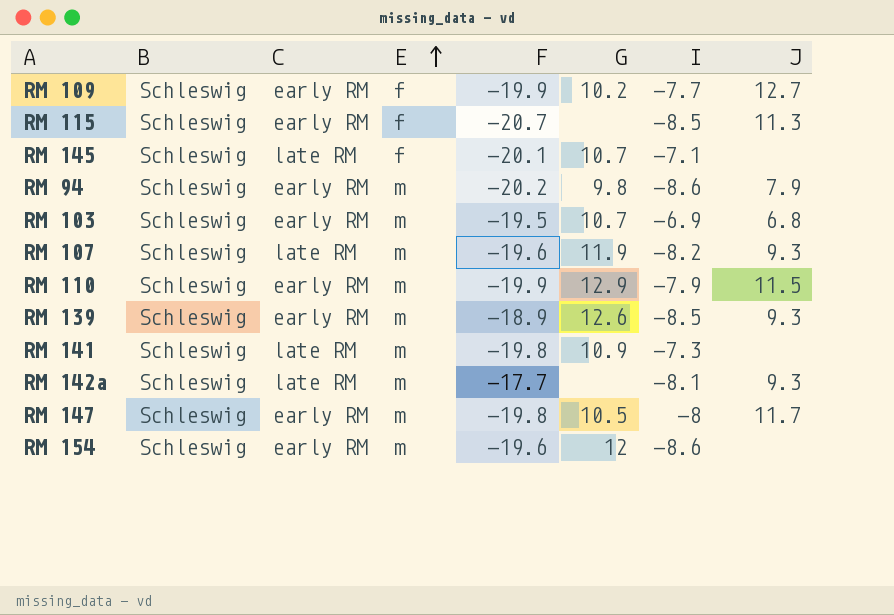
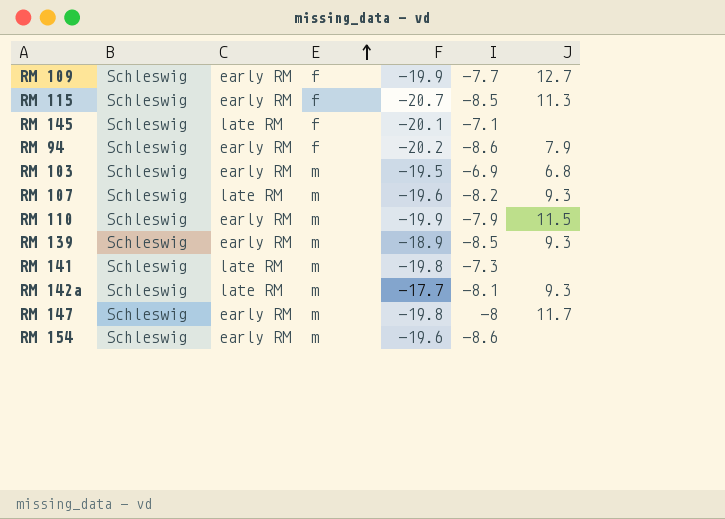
column G | position: 6 -> none
RM 94 | E: m -> f

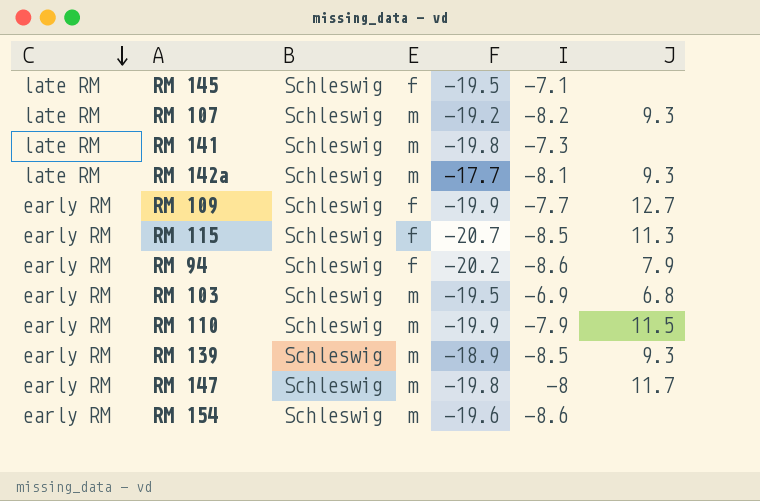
row order: E ascending -> C descending
column C | position: 3 -> 1
RM 145 | F: -20.1 -> -19.5
RM 107 | F: -19.6 -> -19.2

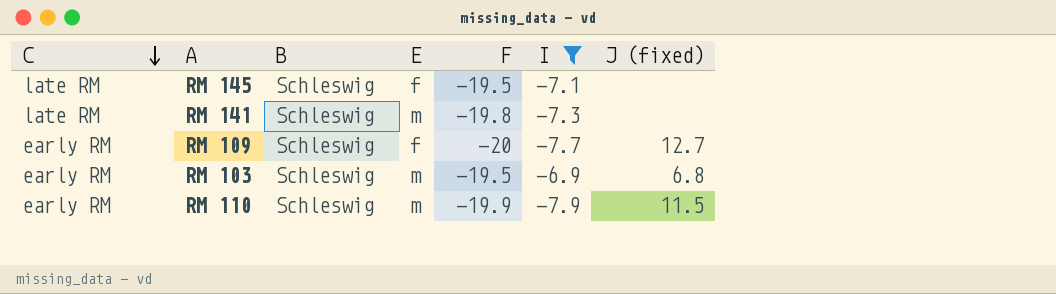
filter: none -> I >= -7.9
column name: J -> J (fixed)
RM 109 | F: -19.9 -> -20

